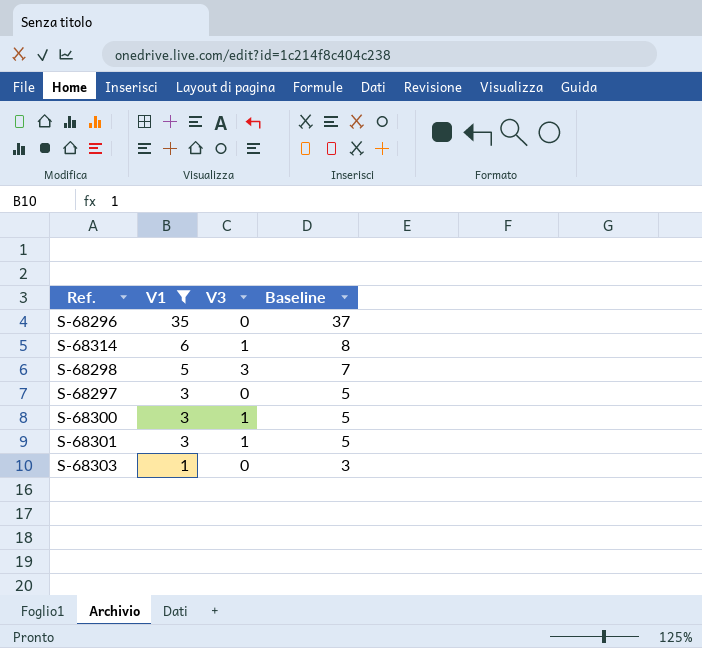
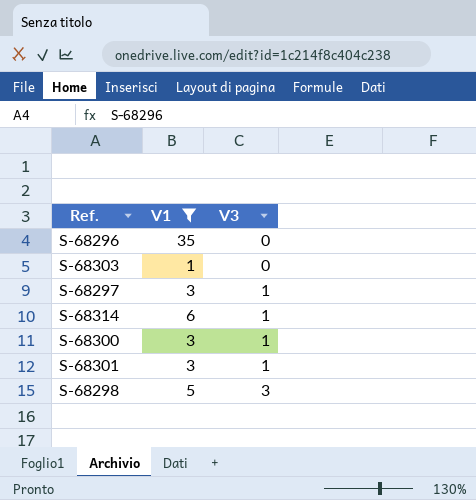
row order: V1 descending -> V3 ascending
column Baseline | formula: [V1] + 2 -> none
S-68297 | V3: 0 -> 1

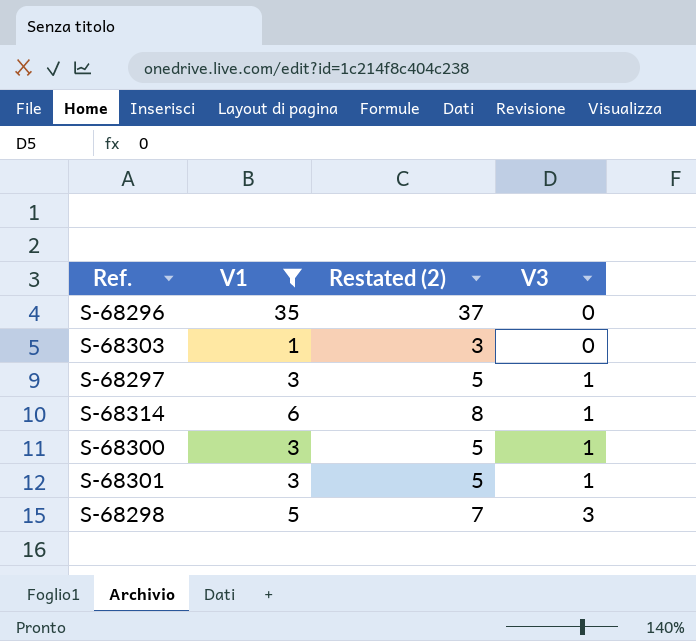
column Restated (2) | formula: none -> [V1] + 2

